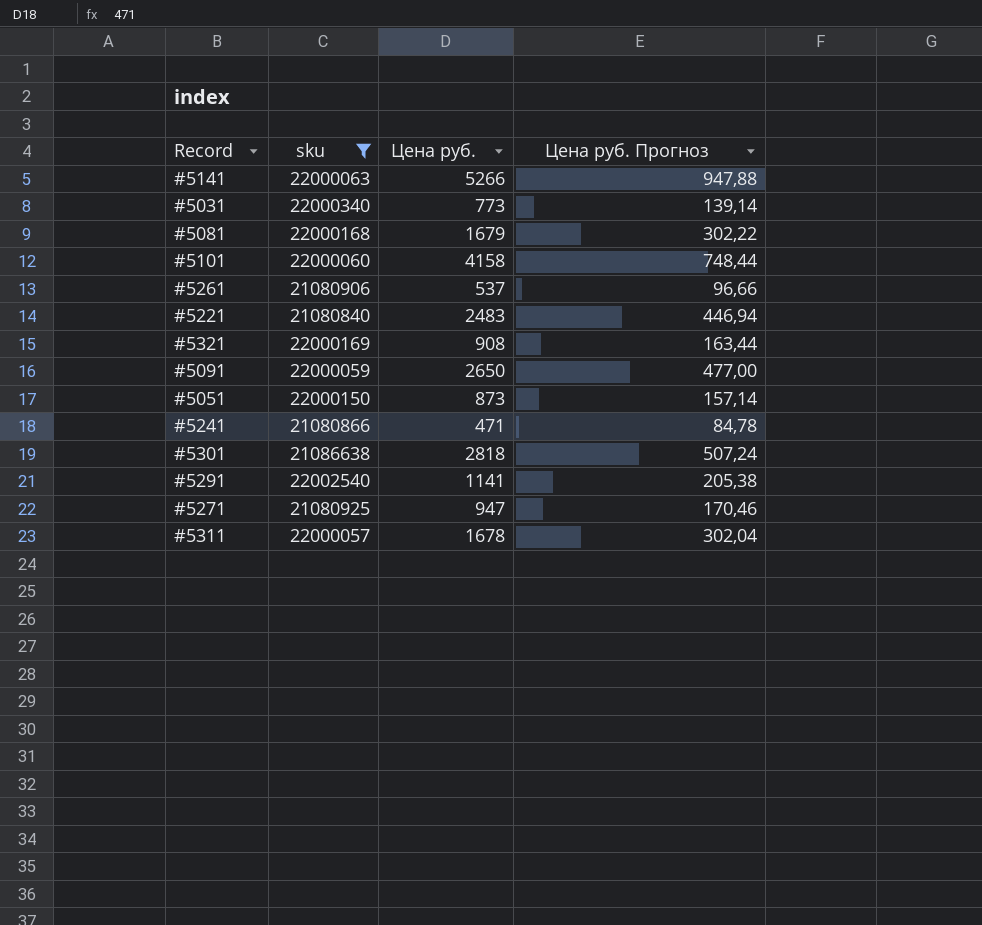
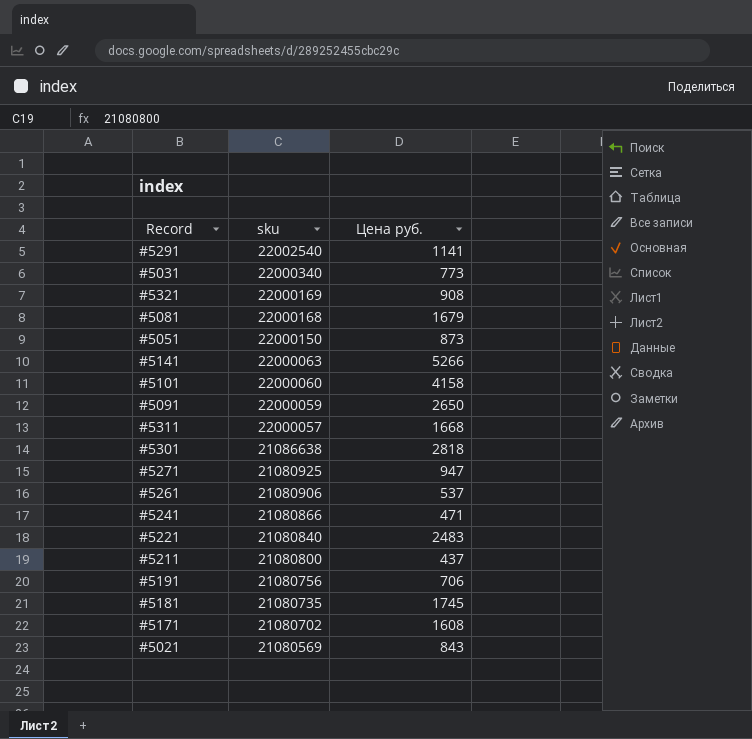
filter: sku >= 21080840 -> none
row order: none -> sku descending
column Цена руб. Прогноз | formula: [Цена руб.] * 0,18 -> none
#5311 | Цена руб.: 1678 -> 1668

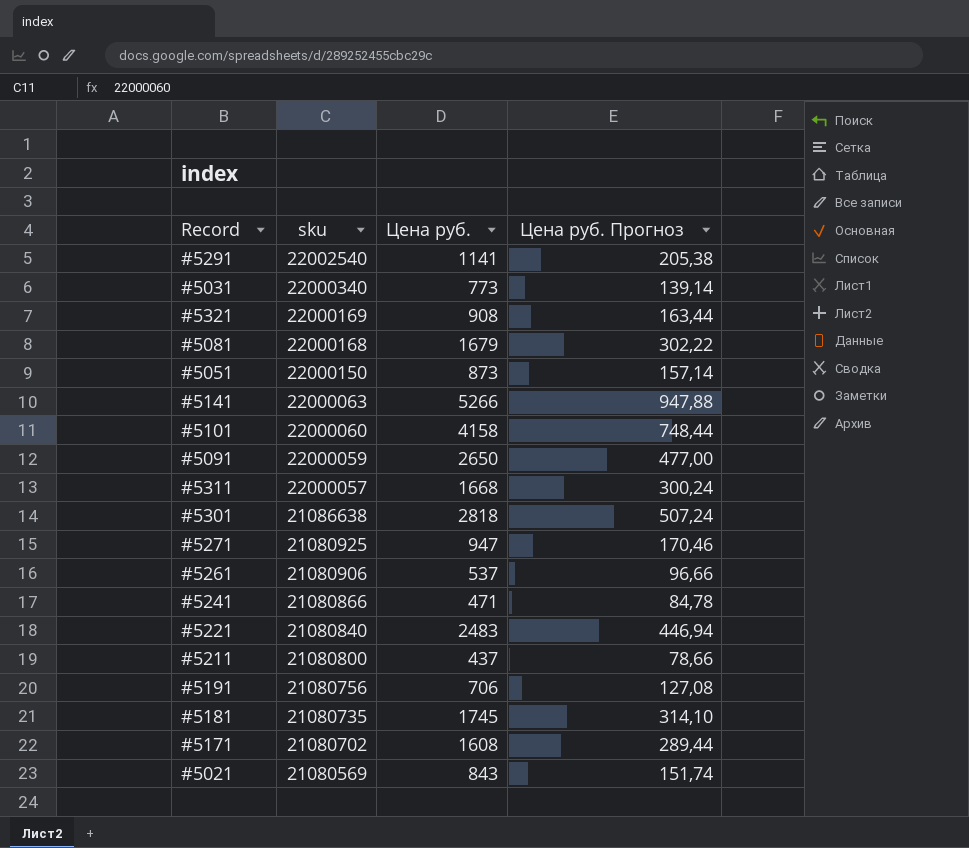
column Цена руб. Прогноз | formula: none -> [Цена руб.] * 0,18

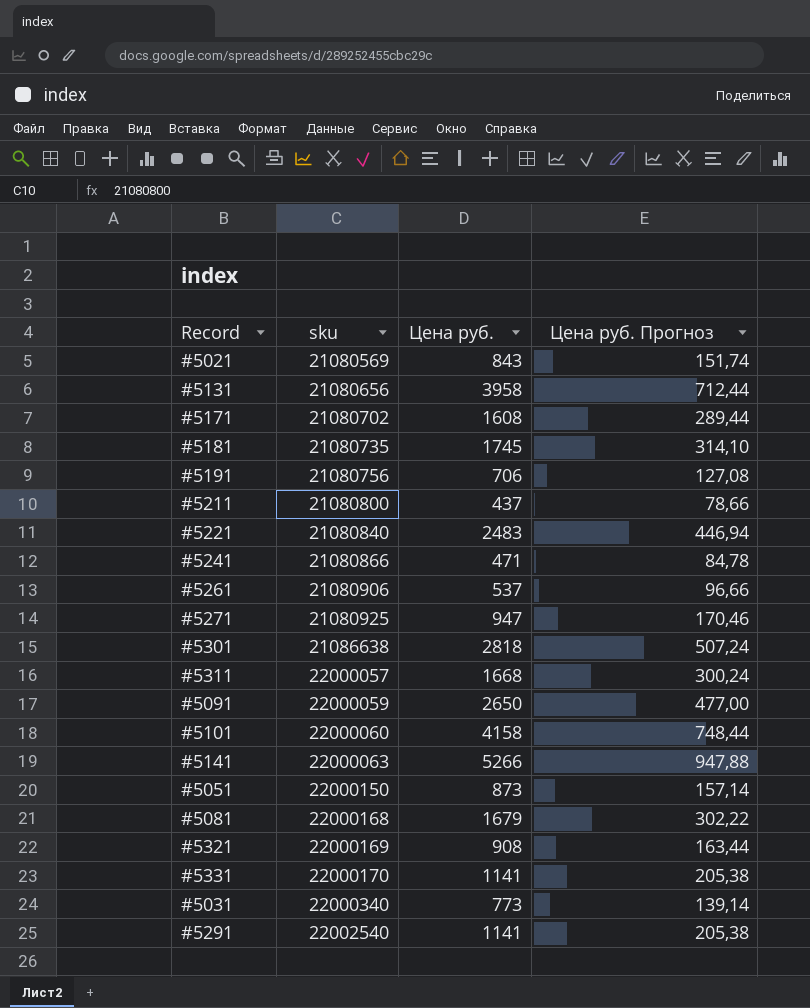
row order: sku descending -> sku ascending
row #5131: none -> 21080656 | 3958 | 712,44
row #5331: none -> 22000170 | 1141 | 205,38

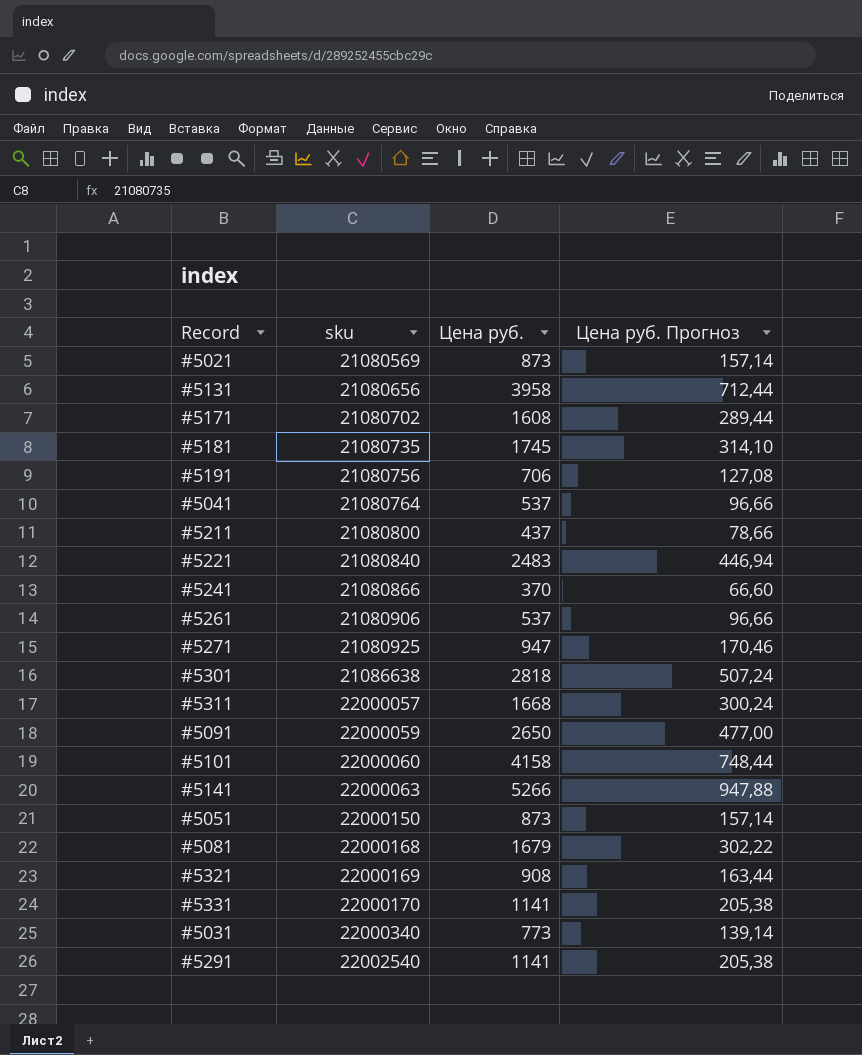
#5021 | Цена руб.: 843 -> 873
#5021 | Цена руб. Прогноз: 151,74 -> 157,14
row #5041: none -> 21080764 | 537 | 96,66
#5241 | Цена руб.: 471 -> 370
#5241 | Цена руб. Прогноз: 84,78 -> 66,60

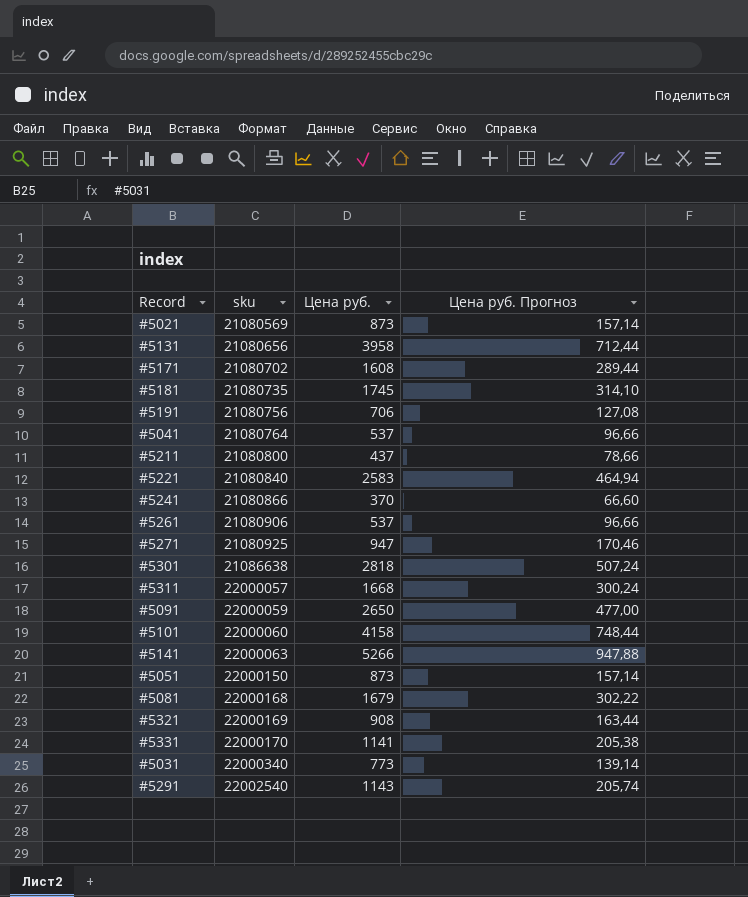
#5221 | Цена руб.: 2483 -> 2583
#5221 | Цена руб. Прогноз: 446,94 -> 464,94
#5291 | Цена руб.: 1141 -> 1143
#5291 | Цена руб. Прогноз: 205,38 -> 205,74

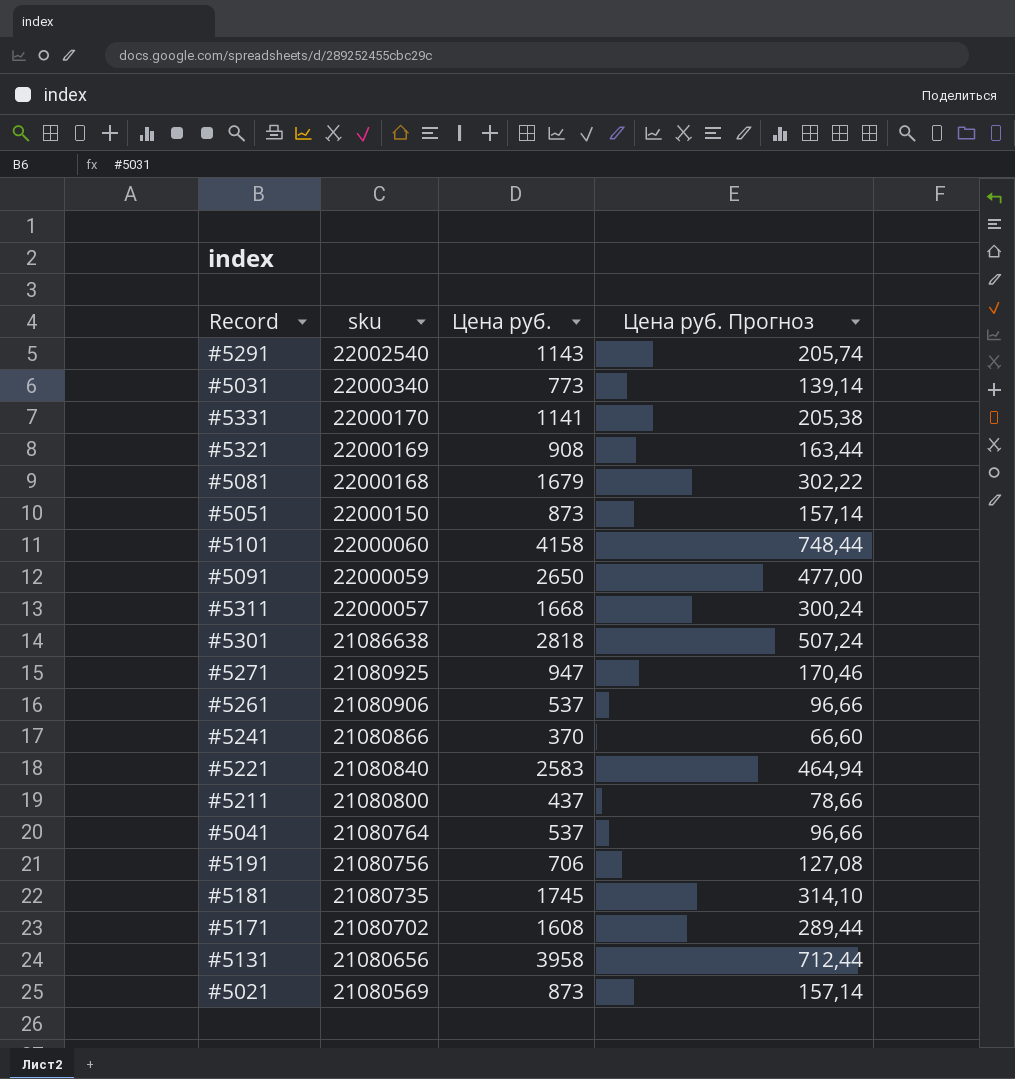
row order: sku ascending -> sku descending
row #5141: 22000063 | 5266 | 947,88 -> none

